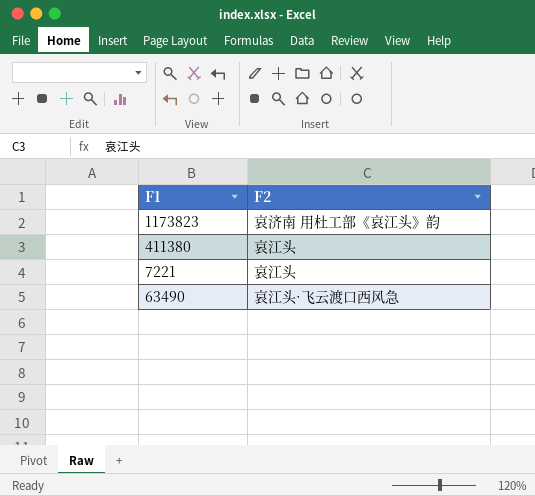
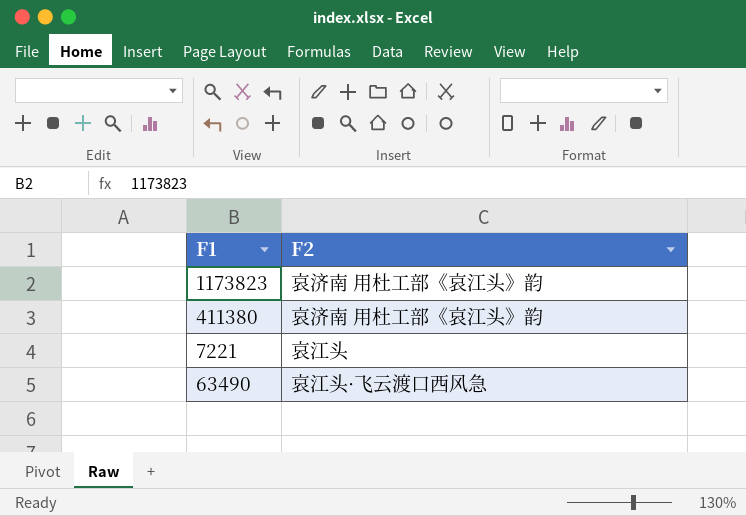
411380 | F2: 哀江头 -> 哀济南 用杜工部《哀江头》韵

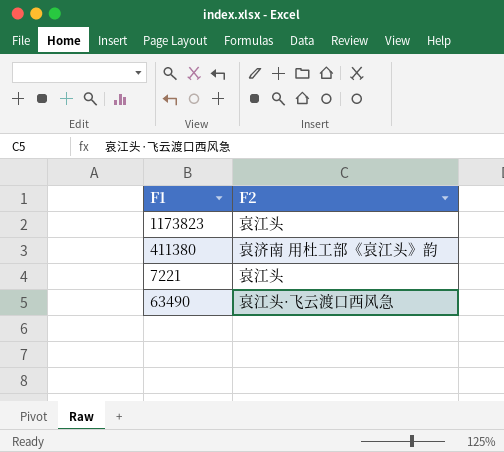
1173823 | F2: 哀济南 用杜工部《哀江头》韵 -> 哀江头

